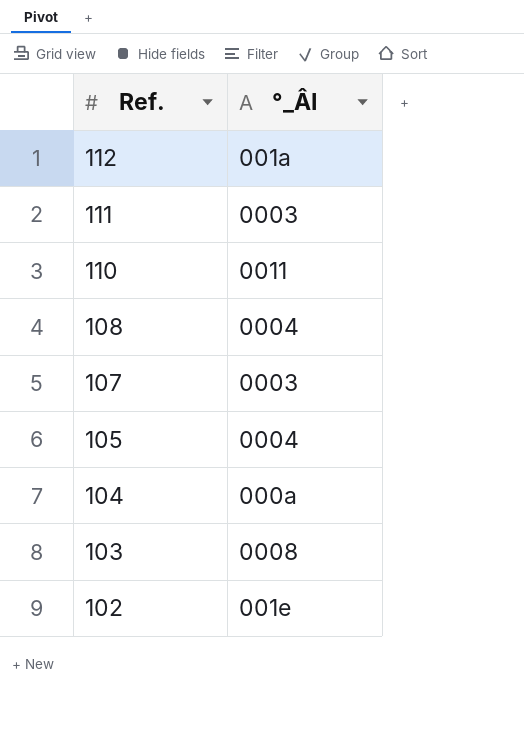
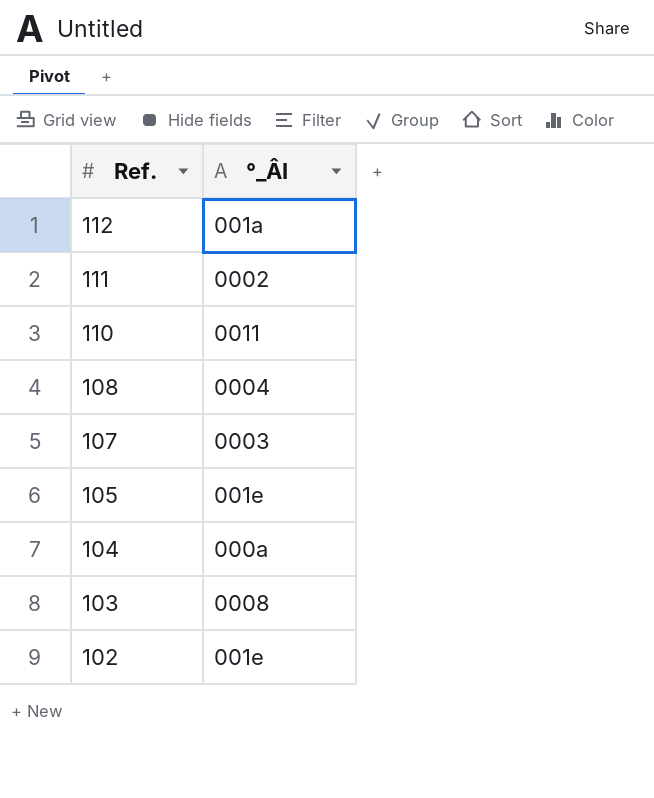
111 | °_ÂI: 0003 -> 0002
105 | °_ÂI: 0004 -> 001e

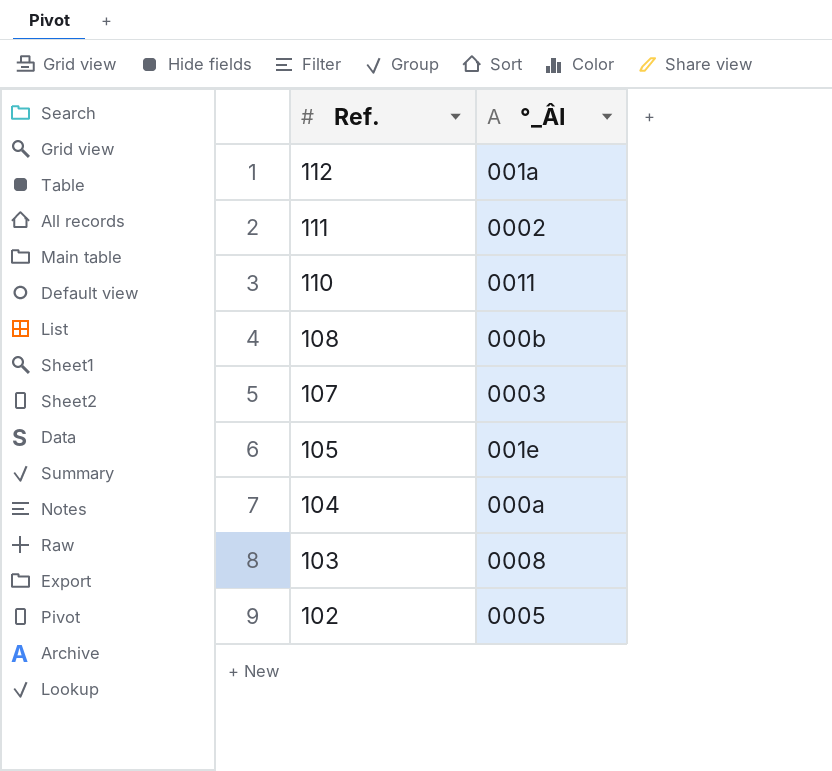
108 | °_ÂI: 0004 -> 000b
102 | °_ÂI: 001e -> 0005

